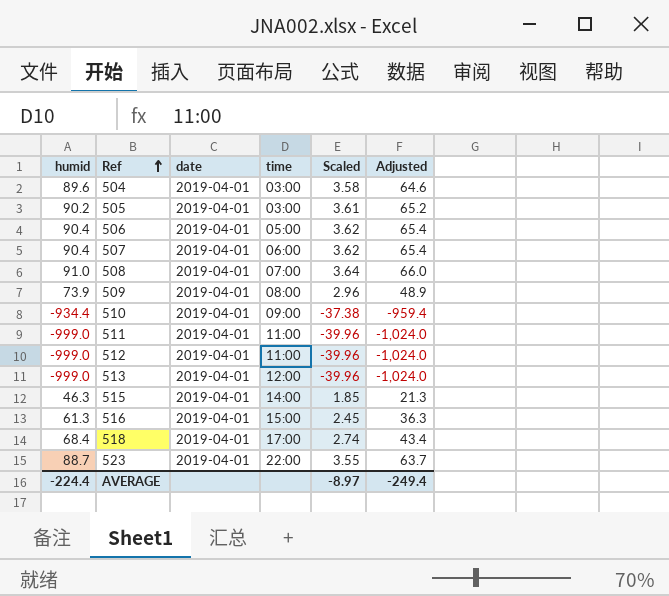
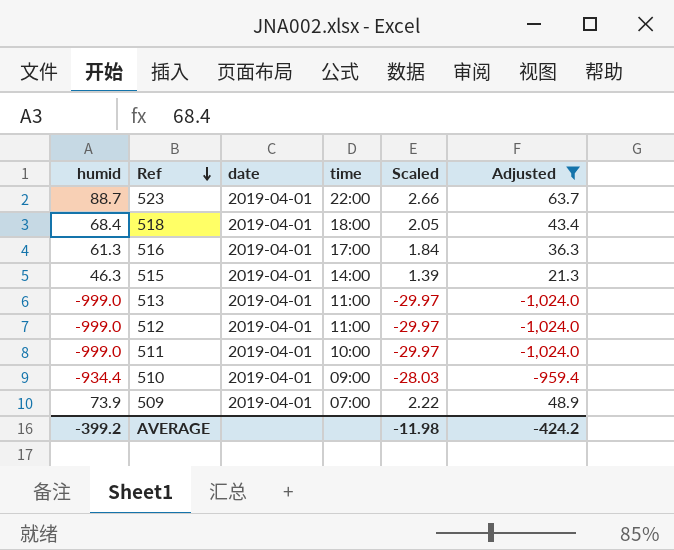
filter: none -> Adjusted <= 63.7
row order: Ref ascending -> Ref descending
column Scaled | formula: [humid] * 0.04 -> [humid] * 0.03
518 | time: 17:00 -> 18:00
516 | time: 15:00 -> 17:00
513 | time: 12:00 -> 11:00
511 | time: 11:00 -> 10:00
509 | time: 08:00 -> 07:00
AVERAGE | humid: -224.4 -> -399.2
AVERAGE | Scaled: -8.97 -> -11.98
AVERAGE | Adjusted: -249.4 -> -424.2

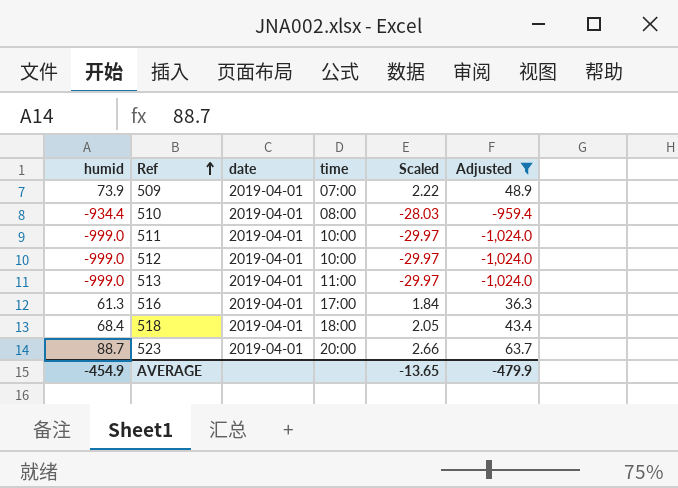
row order: Ref descending -> Ref ascending
row 515: 46.3 | 2019-04-01 | 14:00 | 1.39 | 21.3 -> none
510 | time: 09:00 -> 08:00
512 | time: 11:00 -> 10:00
523 | time: 22:00 -> 20:00
AVERAGE | humid: -399.2 -> -454.9
AVERAGE | Scaled: -11.98 -> -13.65
AVERAGE | Adjusted: -424.2 -> -479.9

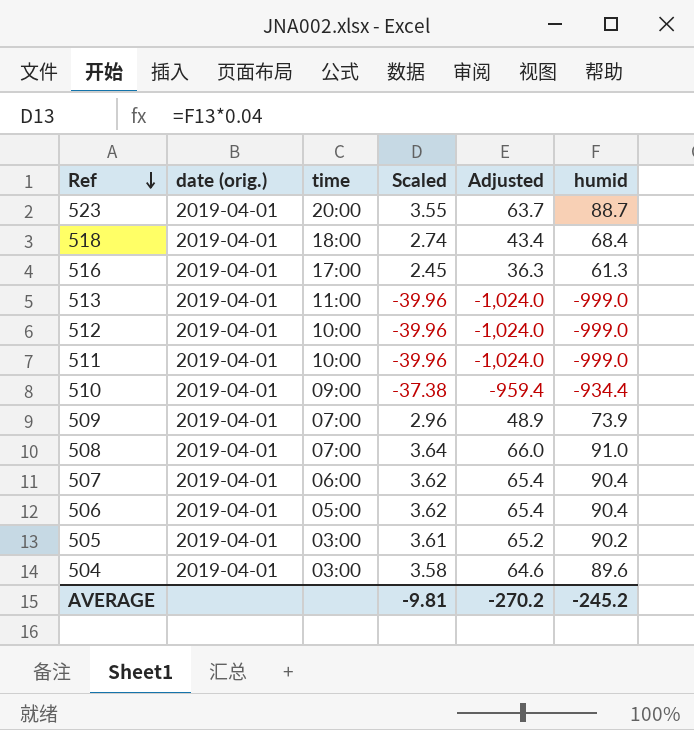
filter: Adjusted <= 63.7 -> none
row order: Ref ascending -> Ref descending
column name: date -> date (orig.)
column Scaled | formula: [humid] * 0.03 -> [humid] * 0.04
column humid | position: 1 -> 6
510 | time: 08:00 -> 09:00
AVERAGE | Scaled: -13.65 -> -9.81
AVERAGE | Adjusted: -479.9 -> -270.2
AVERAGE | humid: -454.9 -> -245.2

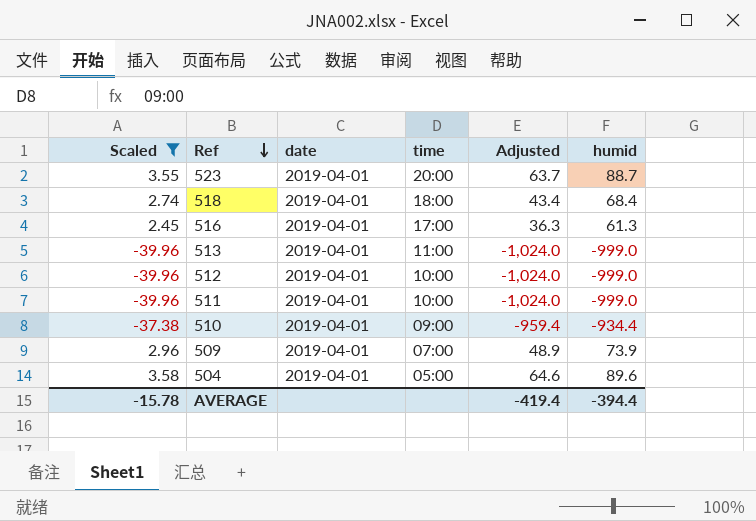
filter: none -> Scaled <= 3.58
column Scaled | position: 4 -> 1
column name: date (orig.) -> date
504 | time: 03:00 -> 05:00
AVERAGE | Scaled: -9.81 -> -15.78
AVERAGE | Adjusted: -270.2 -> -419.4
AVERAGE | humid: -245.2 -> -394.4

